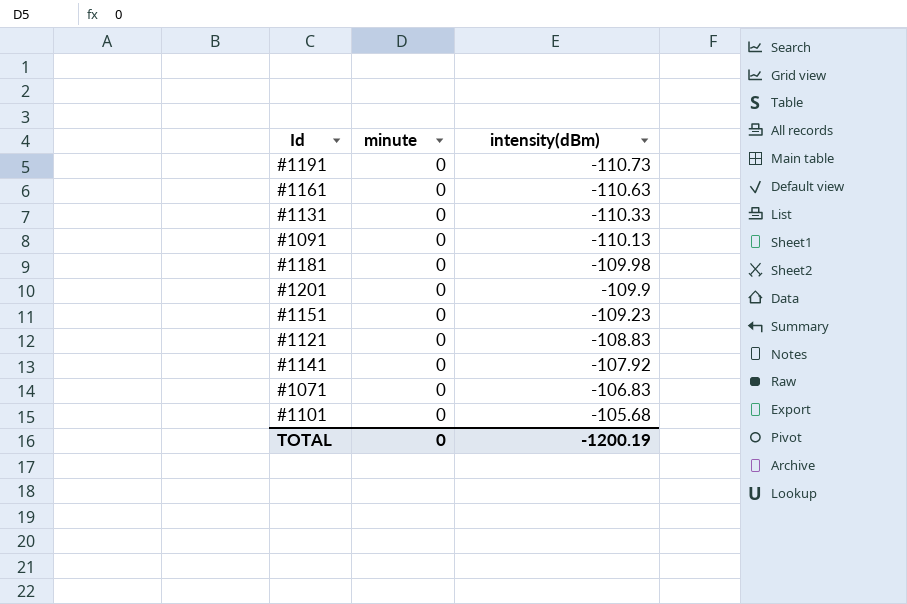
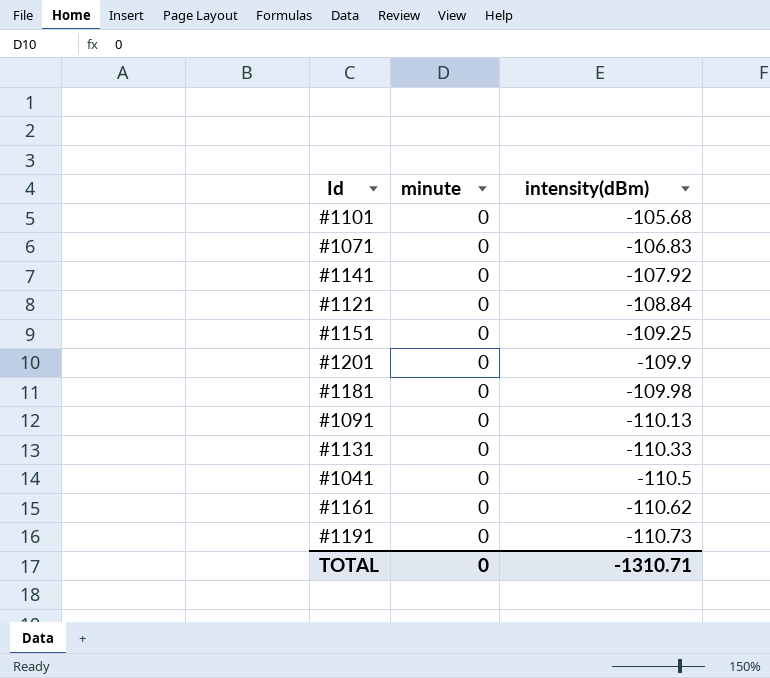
row order: intensity(dBm) ascending -> intensity(dBm) descending
#1121 | intensity(dBm): -108.83 -> -108.84
#1151 | intensity(dBm): -109.23 -> -109.25
row #1041: none -> 0 | -110.5
#1161 | intensity(dBm): -110.63 -> -110.62
TOTAL | intensity(dBm): -1200.19 -> -1310.71

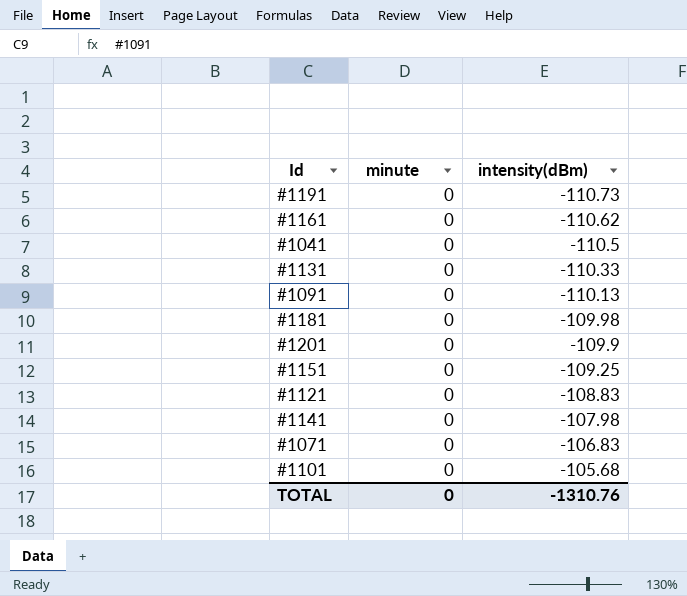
row order: intensity(dBm) descending -> intensity(dBm) ascending
#1121 | intensity(dBm): -108.84 -> -108.83
#1141 | intensity(dBm): -107.92 -> -107.98
TOTAL | intensity(dBm): -1310.71 -> -1310.76

